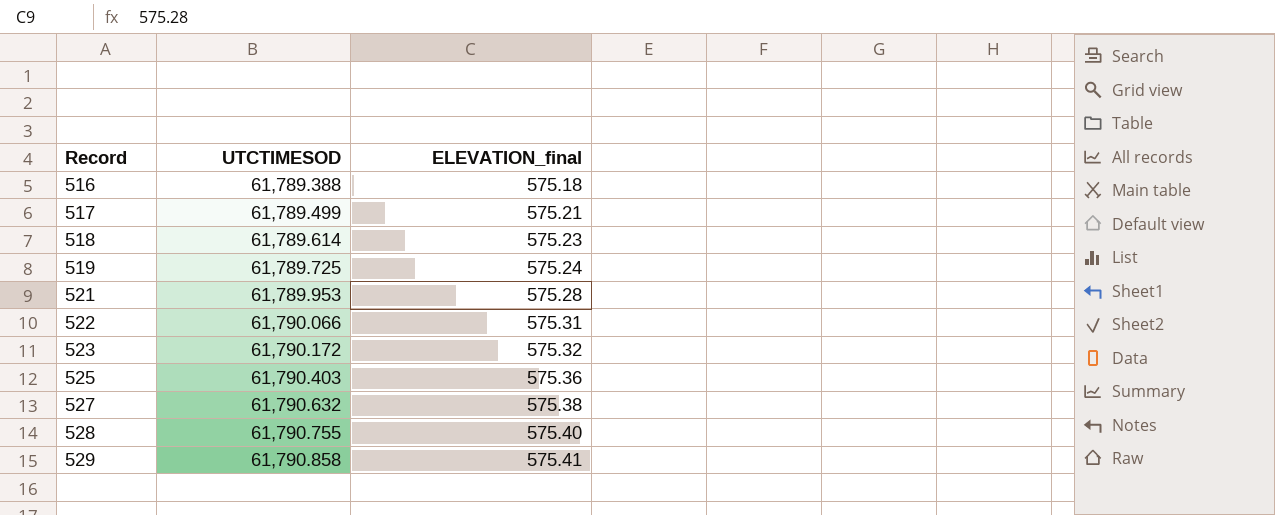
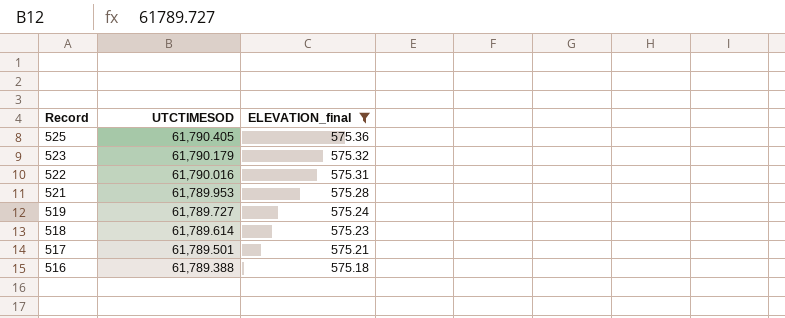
filter: none -> ELEVATION_final <= 575.36
row order: Record ascending -> Record descending
525 | UTCTIMESOD: 61,790.403 -> 61,790.405
523 | UTCTIMESOD: 61,790.172 -> 61,790.179
522 | UTCTIMESOD: 61,790.066 -> 61,790.016
519 | UTCTIMESOD: 61,789.725 -> 61,789.727
517 | UTCTIMESOD: 61,789.499 -> 61,789.501

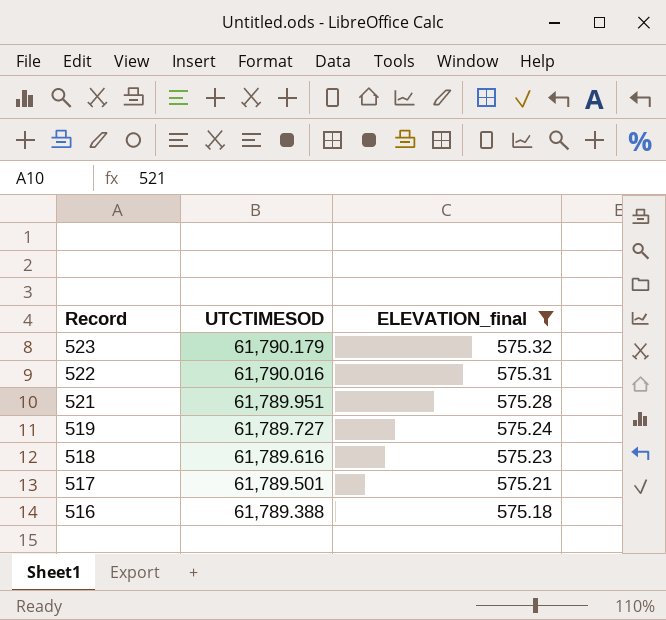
row 525: 61,790.405 | 575.36 -> none
521 | UTCTIMESOD: 61,789.953 -> 61,789.951
518 | UTCTIMESOD: 61,789.614 -> 61,789.616

